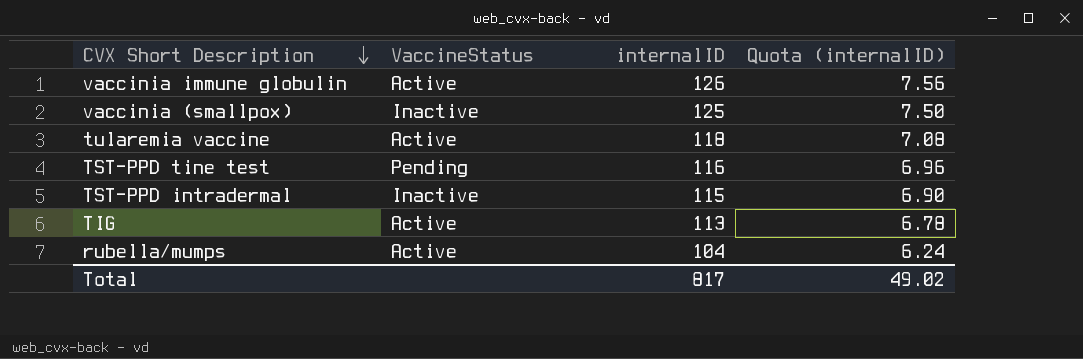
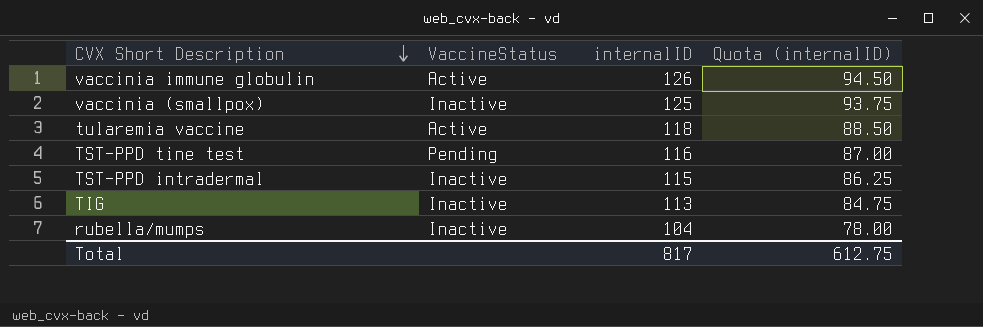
column Quota (internalID) | formula: [internalID] * 0.06 -> [internalID] * 0.75
TIG | VaccineStatus: Active -> Inactive
rubella/mumps | VaccineStatus: Active -> Inactive
Total | Quota (internalID): 49.02 -> 612.75

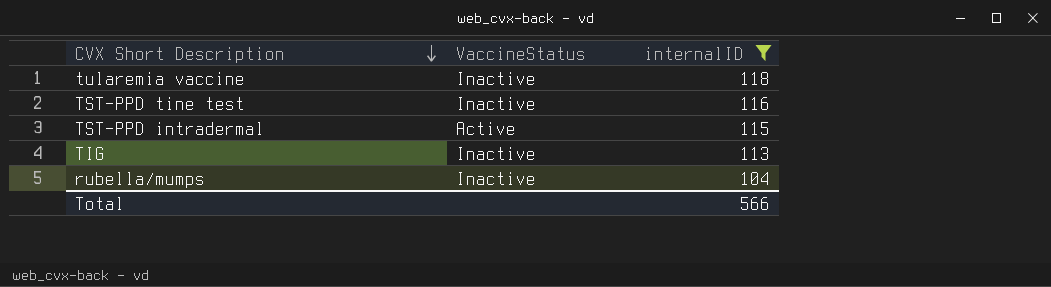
filter: none -> internalID <= 118
column Quota (internalID) | formula: [internalID] * 0.75 -> none
tularemia vaccine | VaccineStatus: Active -> Inactive
TST-PPD tine test | VaccineStatus: Pending -> Inactive
TST-PPD intradermal | VaccineStatus: Inactive -> Active
Total | internalID: 817 -> 566

